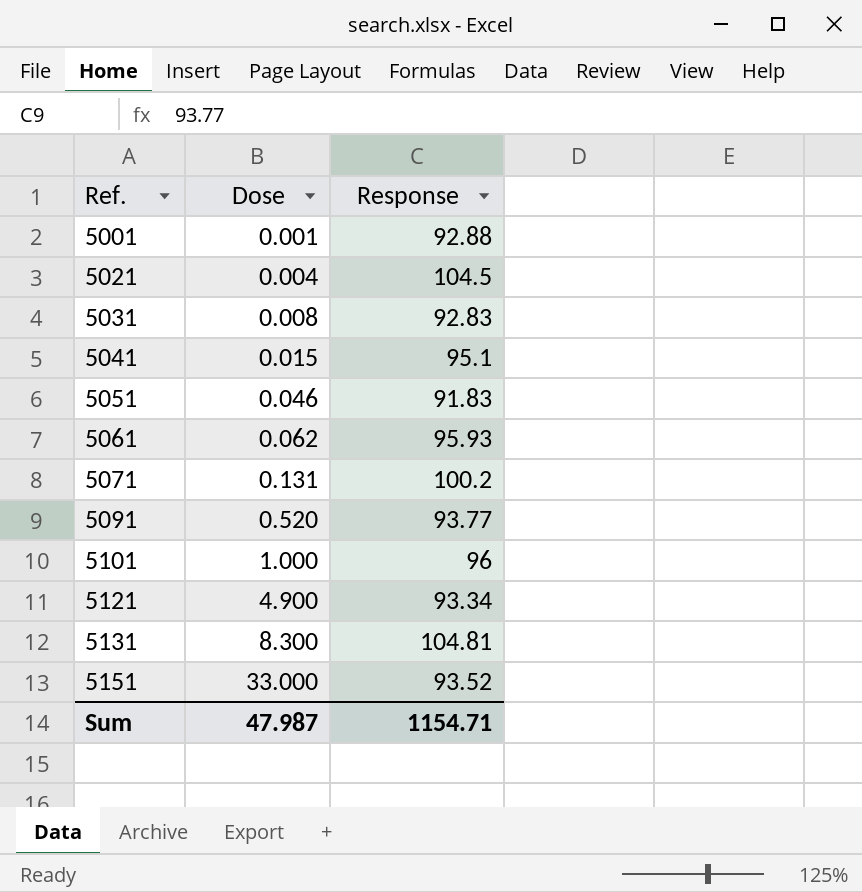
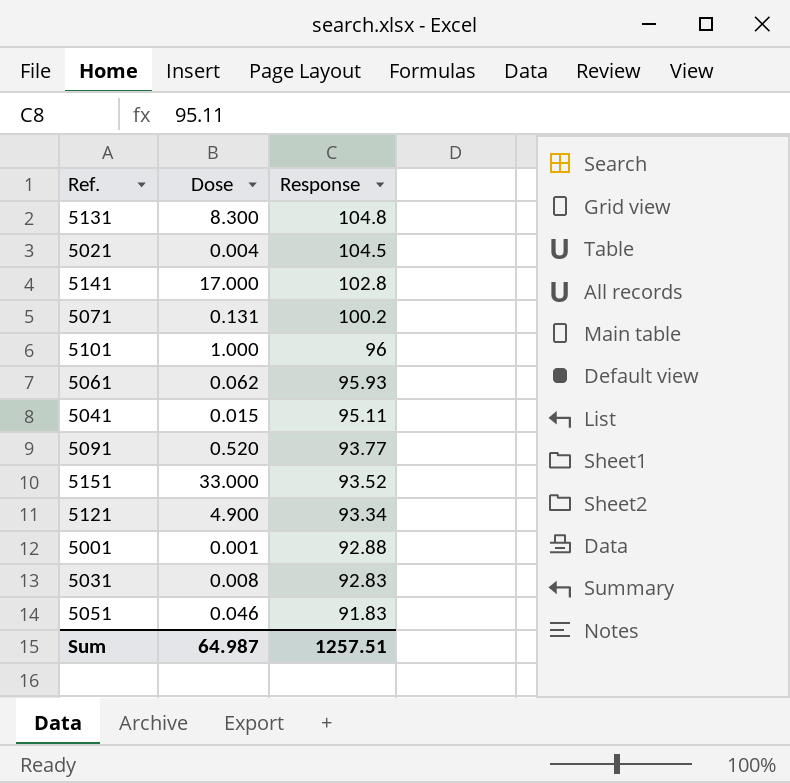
row order: Ref. ascending -> Response descending
5131 | Response: 104.81 -> 104.8
row 5141: none -> 17.000 | 102.8
5041 | Response: 95.1 -> 95.11
Sum | Dose: 47.987 -> 64.987
Sum | Response: 1154.71 -> 1257.51

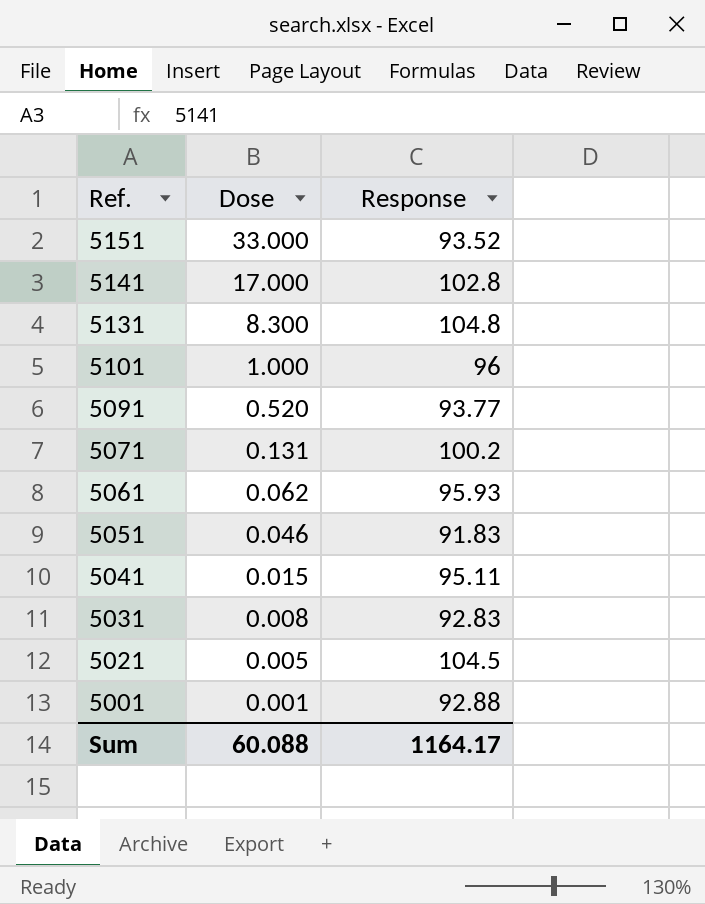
row order: Response descending -> Ref. descending
row 5121: 4.900 | 93.34 -> none
5021 | Dose: 0.004 -> 0.005
Sum | Dose: 64.987 -> 60.088
Sum | Response: 1257.51 -> 1164.17

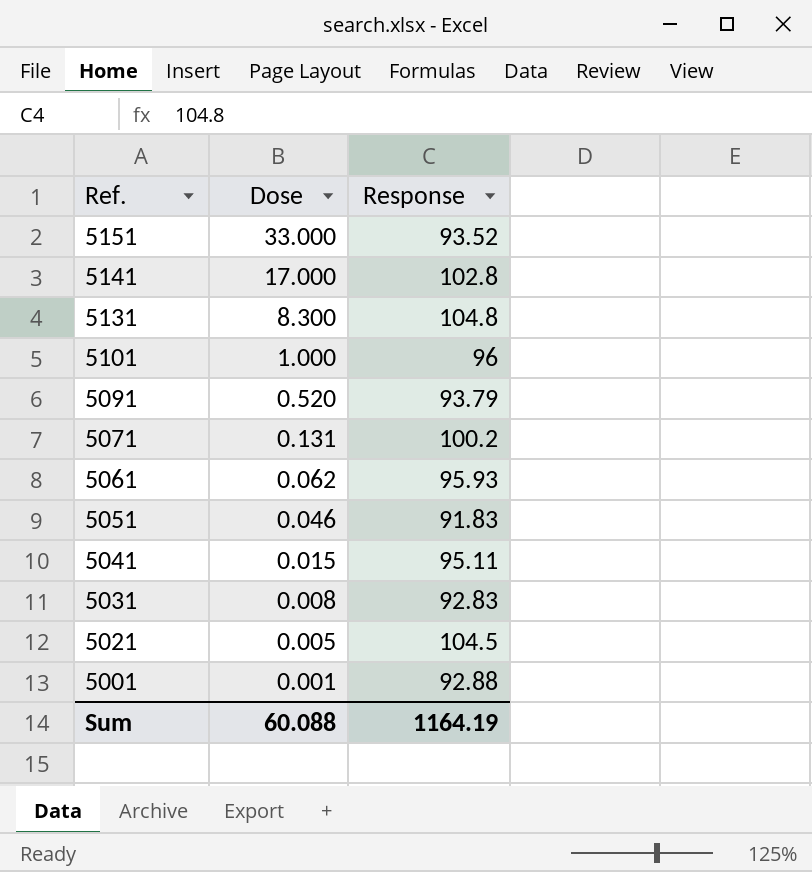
5091 | Response: 93.77 -> 93.79
Sum | Response: 1164.17 -> 1164.19

